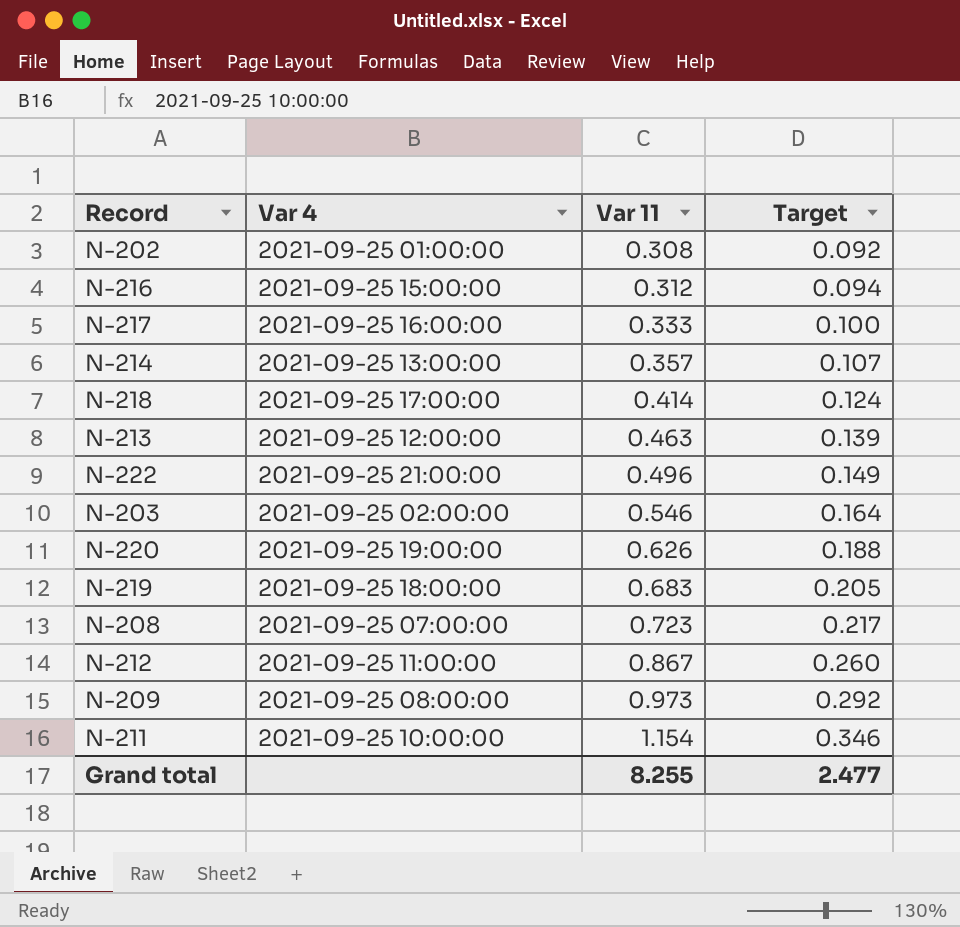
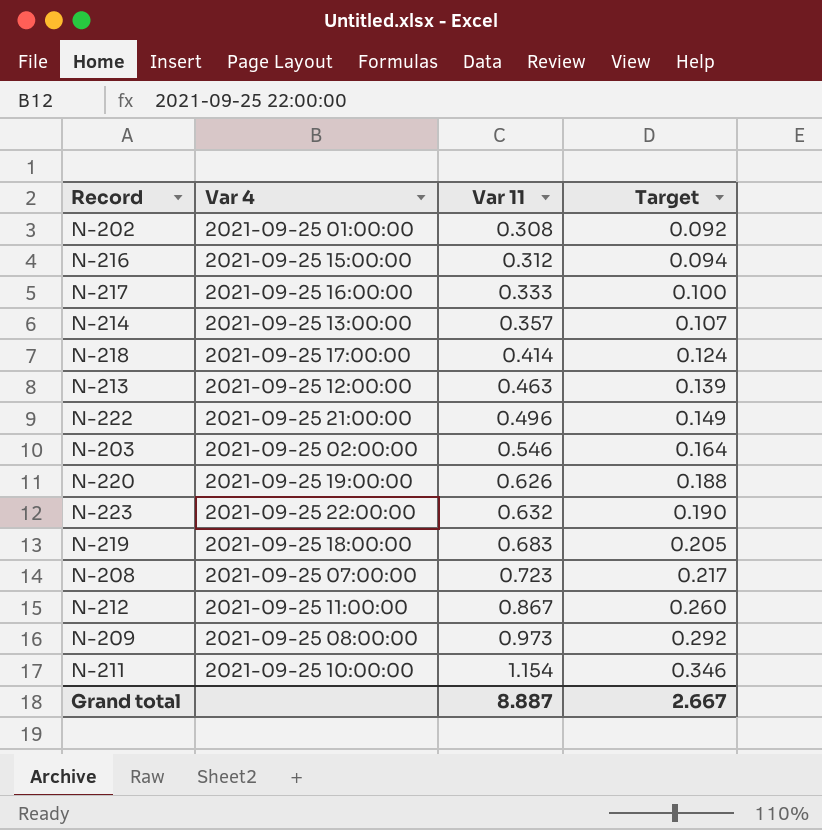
row N-223: none -> 2021-09-25 22:00:00 | 0.632 | 0.190
Grand total | Var 11: 8.255 -> 8.887
Grand total | Target: 2.477 -> 2.667

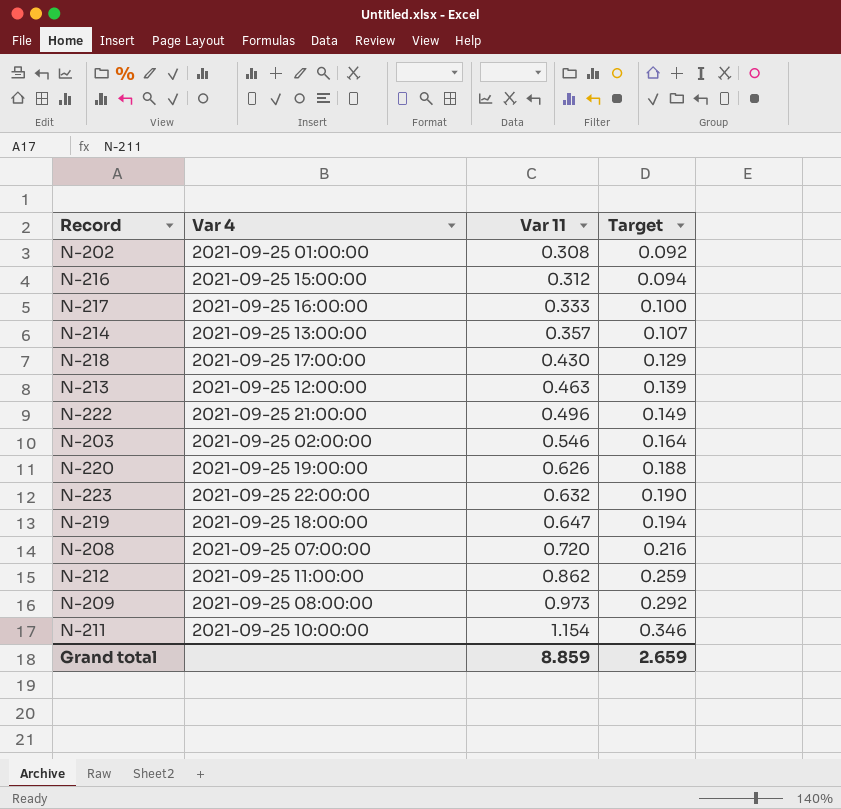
N-218 | Var 11: 0.414 -> 0.430
N-218 | Target: 0.124 -> 0.129
N-219 | Var 11: 0.683 -> 0.647
N-219 | Target: 0.205 -> 0.194
N-208 | Var 11: 0.723 -> 0.720
N-208 | Target: 0.217 -> 0.216
N-212 | Var 11: 0.867 -> 0.862
N-212 | Target: 0.260 -> 0.259
Grand total | Var 11: 8.887 -> 8.859
Grand total | Target: 2.667 -> 2.659

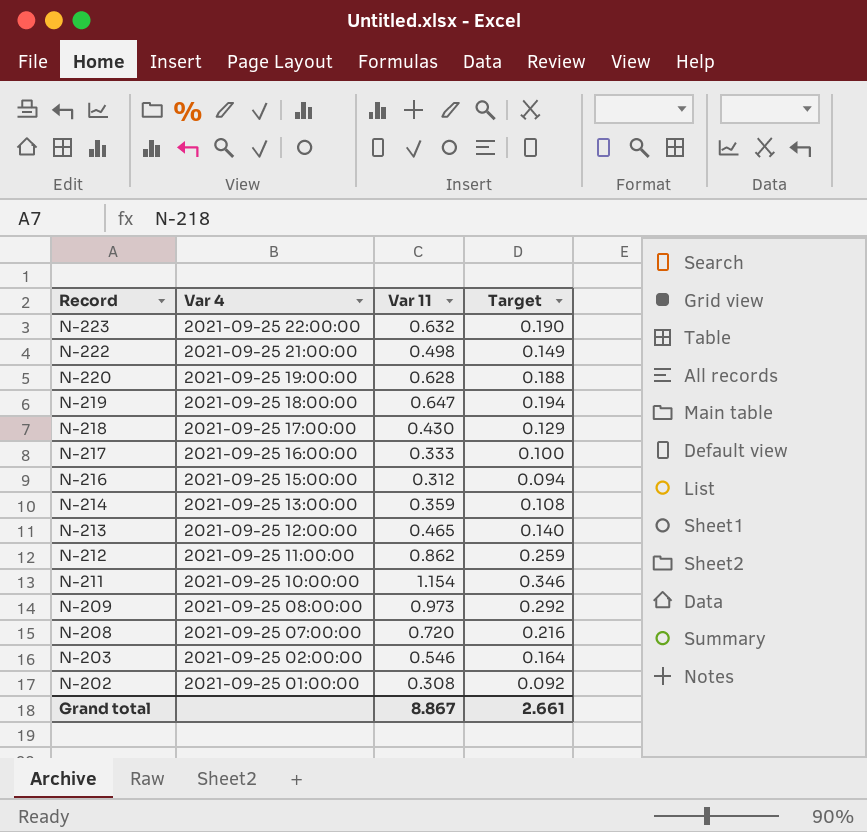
row order: Var 11 ascending -> Record descending
N-222 | Var 11: 0.496 -> 0.498
N-220 | Var 11: 0.626 -> 0.628
N-214 | Var 11: 0.357 -> 0.359
N-214 | Target: 0.107 -> 0.108
N-213 | Var 11: 0.463 -> 0.465
N-213 | Target: 0.139 -> 0.140
Grand total | Var 11: 8.859 -> 8.867
Grand total | Target: 2.659 -> 2.661

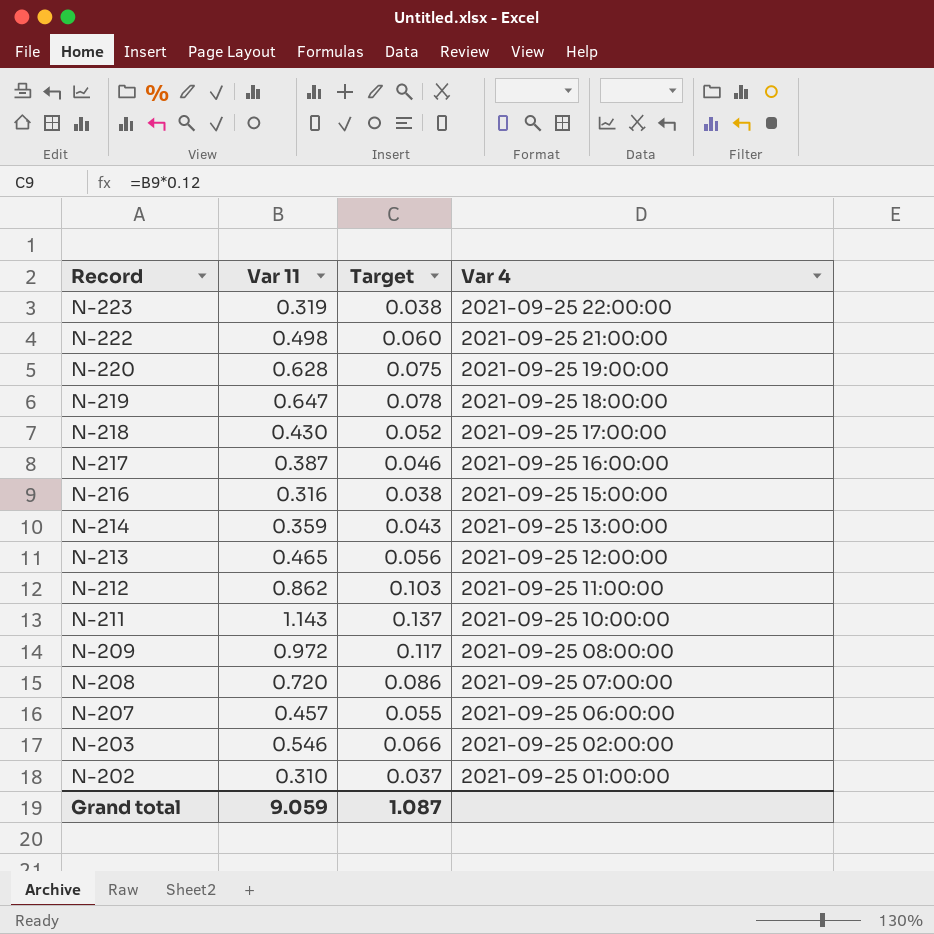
column Target | formula: [Var 11] * 0.3 -> [Var 11] * 0.12
column Var 4 | position: 2 -> 4
N-223 | Var 11: 0.632 -> 0.319
N-217 | Var 11: 0.333 -> 0.387
N-216 | Var 11: 0.312 -> 0.316
N-211 | Var 11: 1.154 -> 1.143
N-209 | Var 11: 0.973 -> 0.972
row N-207: none -> 0.457 | 0.055 | 2021-09-25 06:00:00
N-202 | Var 11: 0.308 -> 0.310
Grand total | Var 11: 8.867 -> 9.059
Grand total | Target: 2.661 -> 1.087

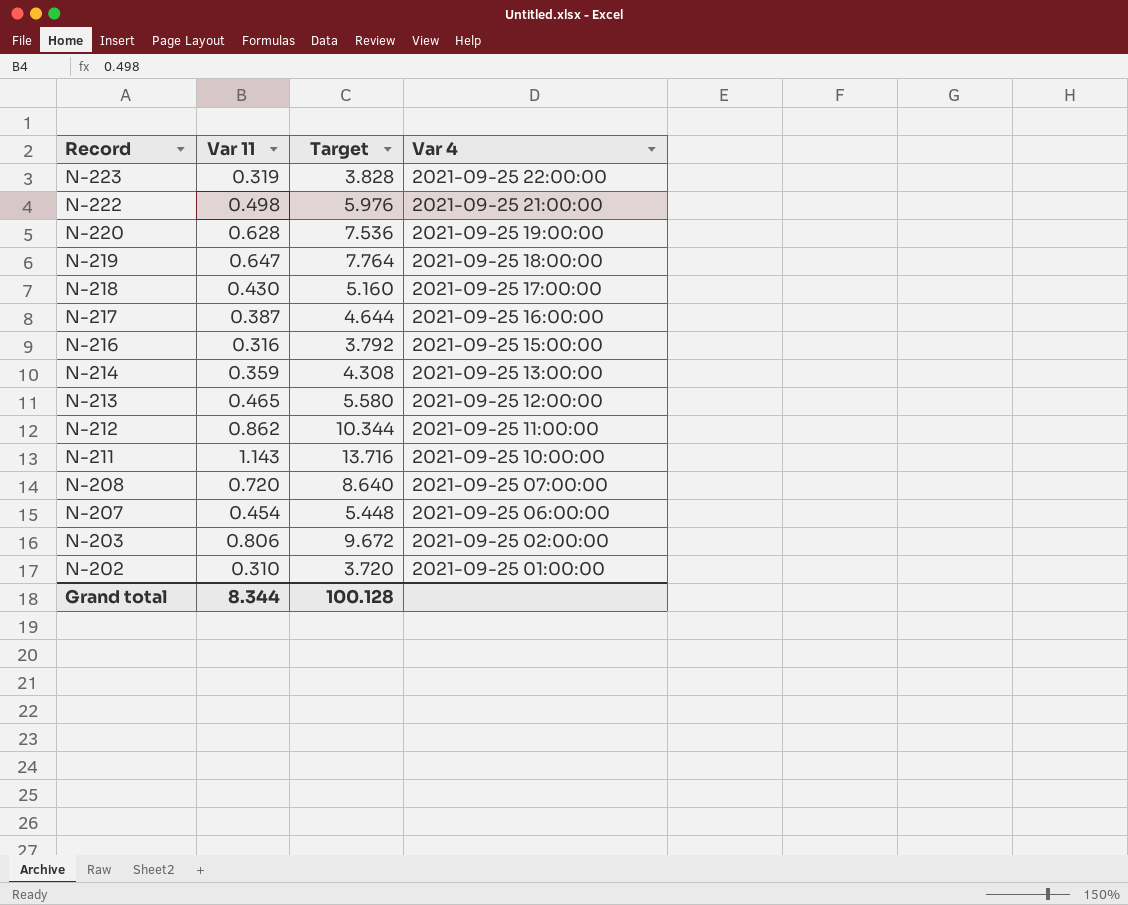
column Target | formula: [Var 11] * 0.12 -> [Var 11] * 12
row N-209: 0.972 | 0.117 | 2021-09-25 08:00:00 -> none
N-207 | Var 11: 0.457 -> 0.454
N-203 | Var 11: 0.546 -> 0.806
Grand total | Var 11: 9.059 -> 8.344
Grand total | Target: 1.087 -> 100.128

